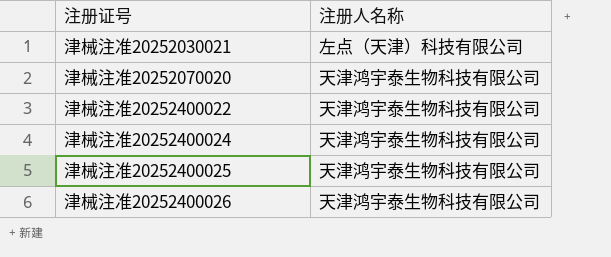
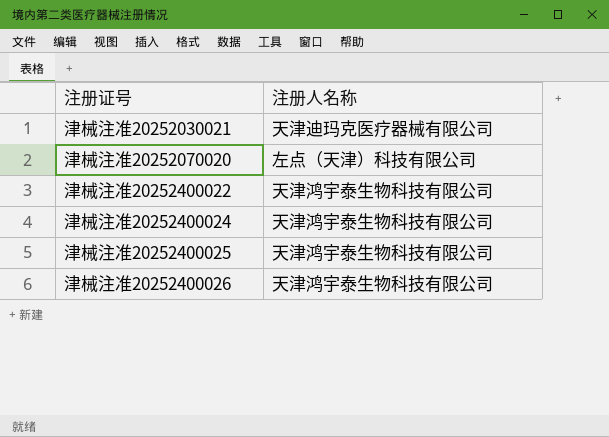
津械注准20252030021 | 注册人名称: 左点（天津）科技有限公司 -> 天津迪玛克医疗器械有限公司
津械注准20252070020 | 注册人名称: 天津鸿宇泰生物科技有限公司 -> 左点（天津）科技有限公司

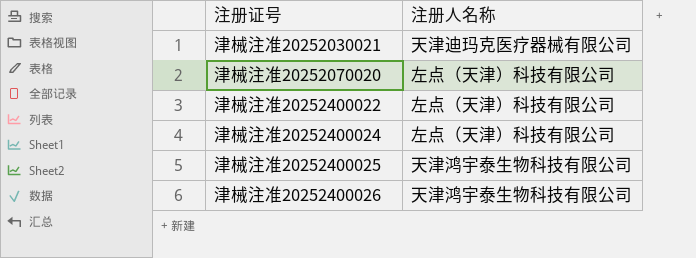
津械注准20252400022 | 注册人名称: 天津鸿宇泰生物科技有限公司 -> 左点（天津）科技有限公司
津械注准20252400024 | 注册人名称: 天津鸿宇泰生物科技有限公司 -> 左点（天津）科技有限公司

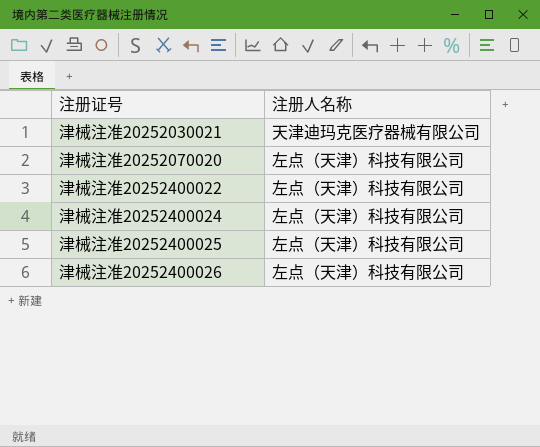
津械注准20252400025 | 注册人名称: 天津鸿宇泰生物科技有限公司 -> 左点（天津）科技有限公司
津械注准20252400026 | 注册人名称: 天津鸿宇泰生物科技有限公司 -> 左点（天津）科技有限公司

